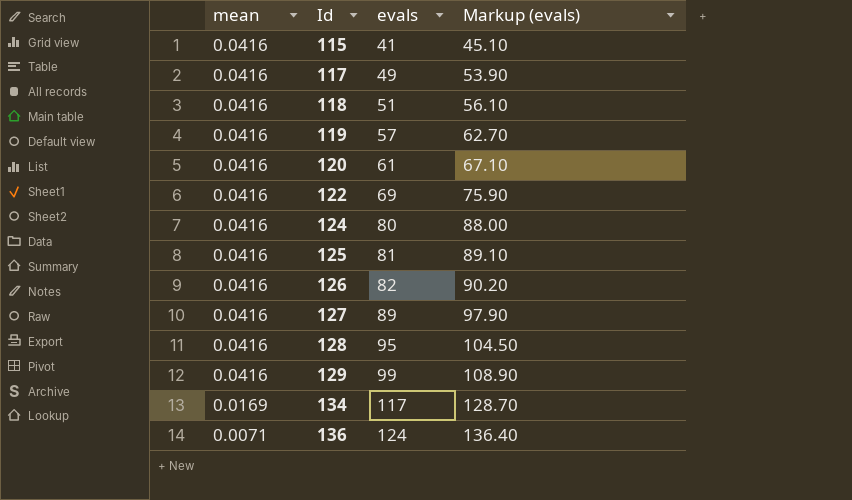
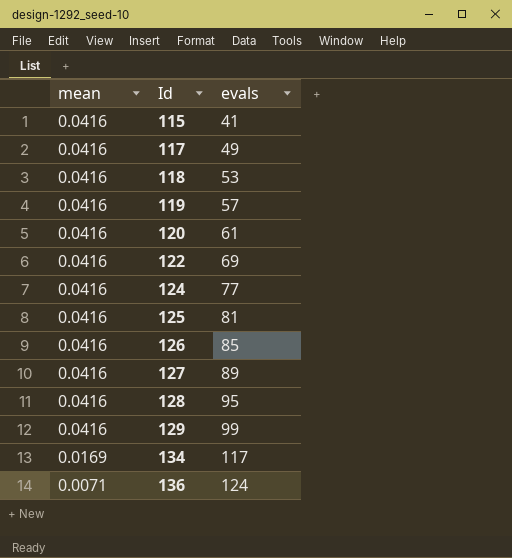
column Markup (evals) | formula: [evals] * 1.1 -> none
118 | evals: 51 -> 53
124 | evals: 80 -> 77
126 | evals: 82 -> 85

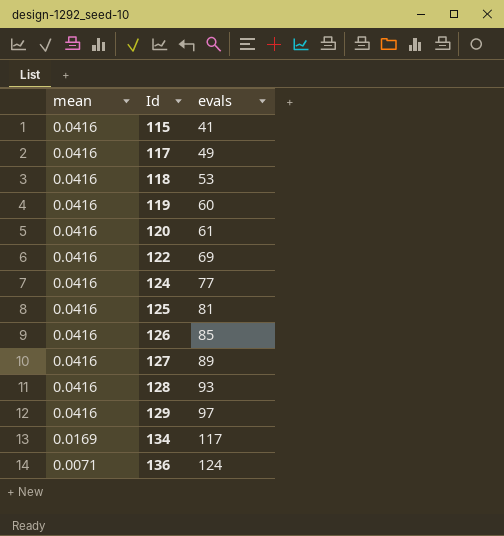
119 | evals: 57 -> 60
128 | evals: 95 -> 93
129 | evals: 99 -> 97

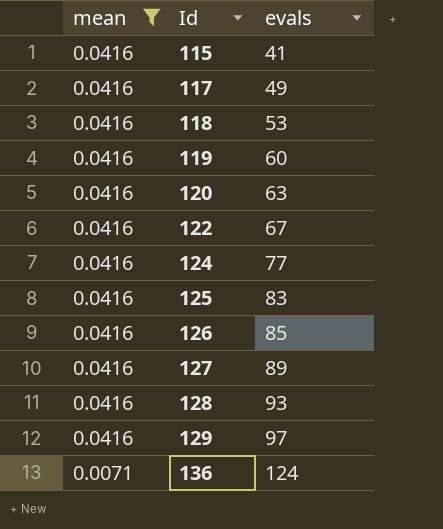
filter: none -> mean != 0.0169
120 | evals: 61 -> 63
122 | evals: 69 -> 67
125 | evals: 81 -> 83

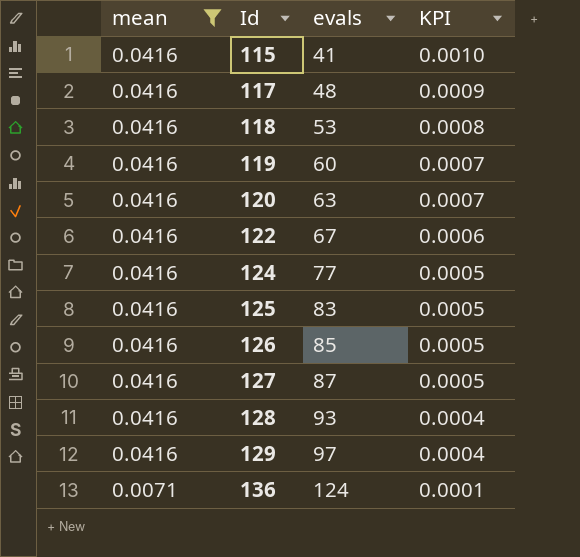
column KPI | formula: none -> [mean] / [evals]
117 | evals: 49 -> 48
127 | evals: 89 -> 87

